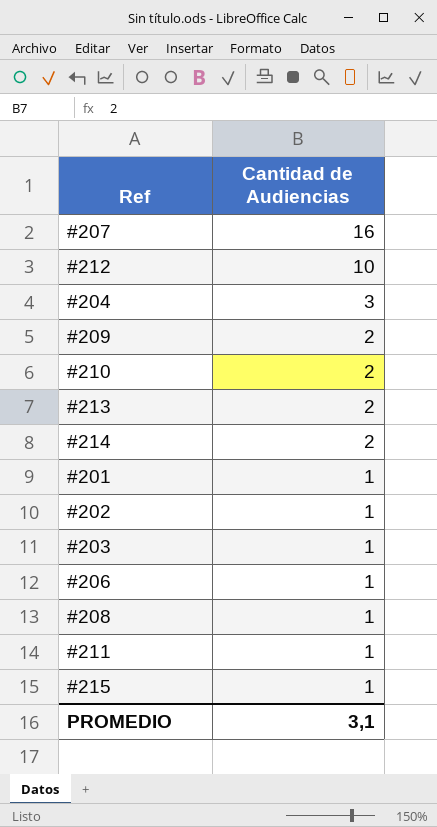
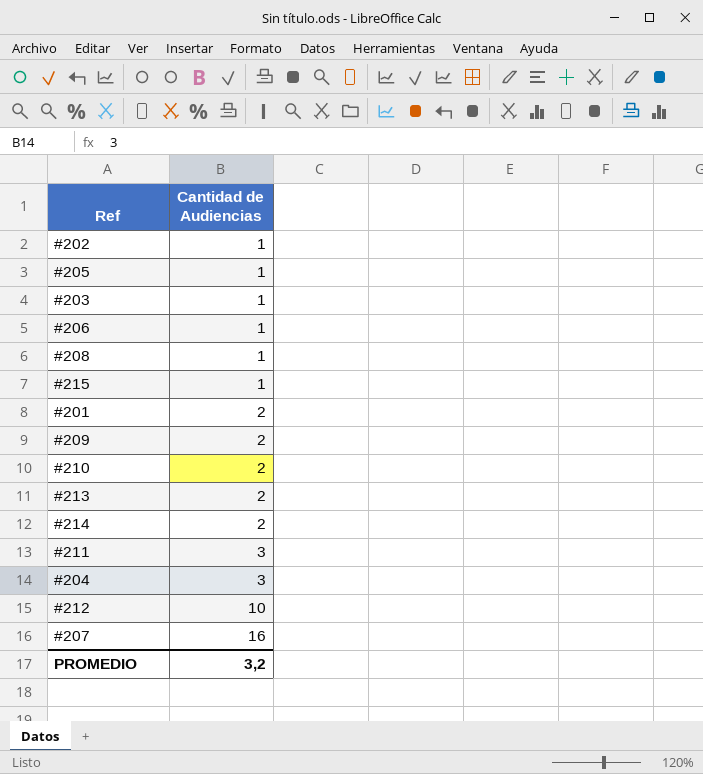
row order: Cantidad de Audiencias descending -> Cantidad de Audiencias ascending
row #205: none -> 1
#201 | Cantidad de Audiencias: 1 -> 2
#211 | Cantidad de Audiencias: 1 -> 3
PROMEDIO | Cantidad de Audiencias: 3,1 -> 3,2

